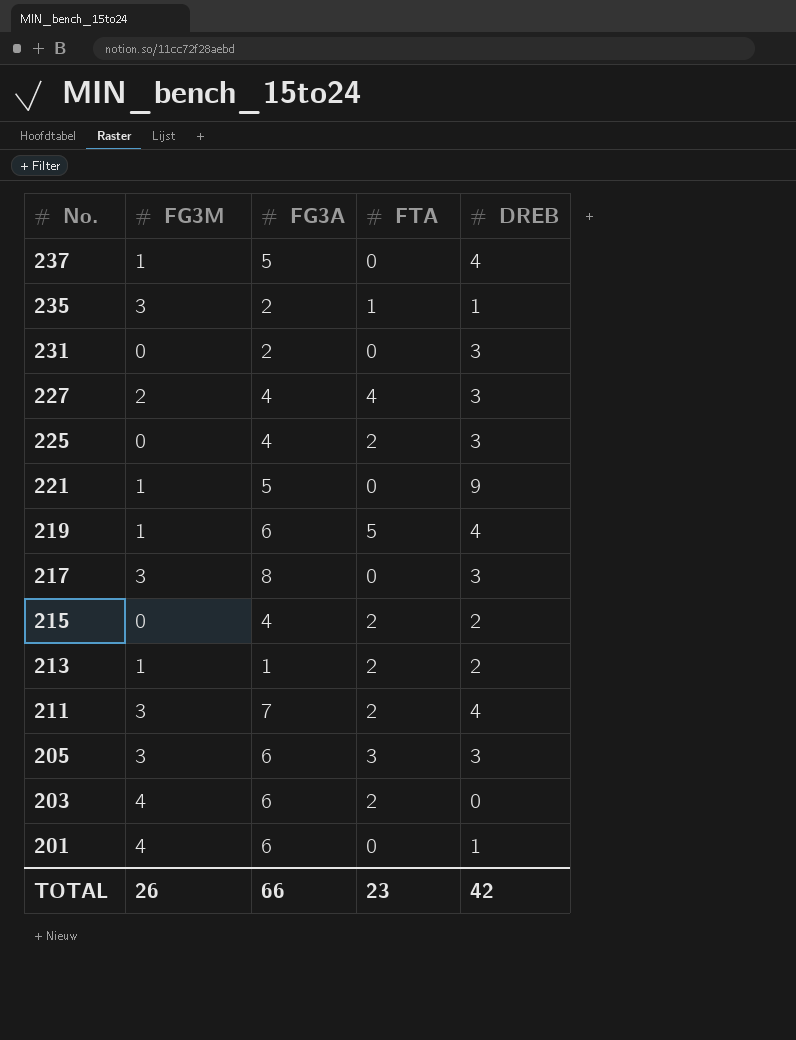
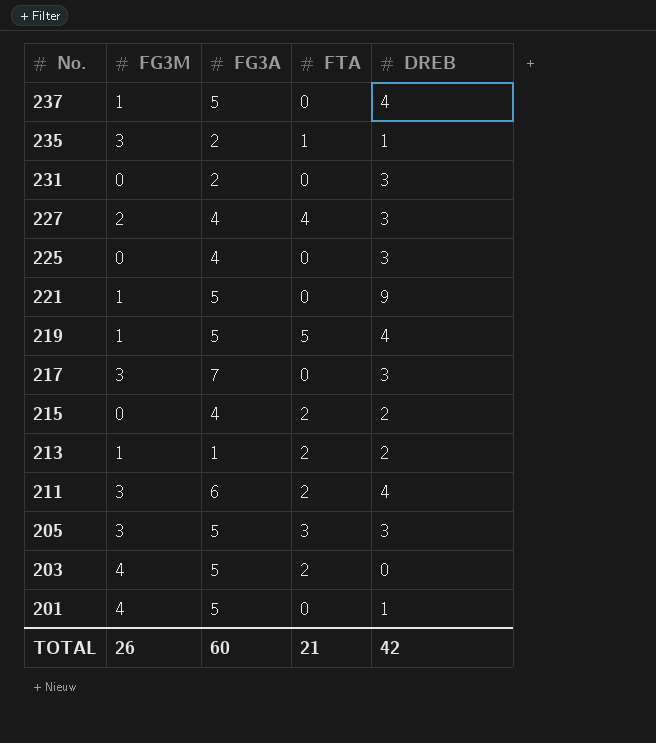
225 | FTA: 2 -> 0
219 | FG3A: 6 -> 5
217 | FG3A: 8 -> 7
211 | FG3A: 7 -> 6
205 | FG3A: 6 -> 5
203 | FG3A: 6 -> 5
201 | FG3A: 6 -> 5
TOTAL | FG3A: 66 -> 60
TOTAL | FTA: 23 -> 21

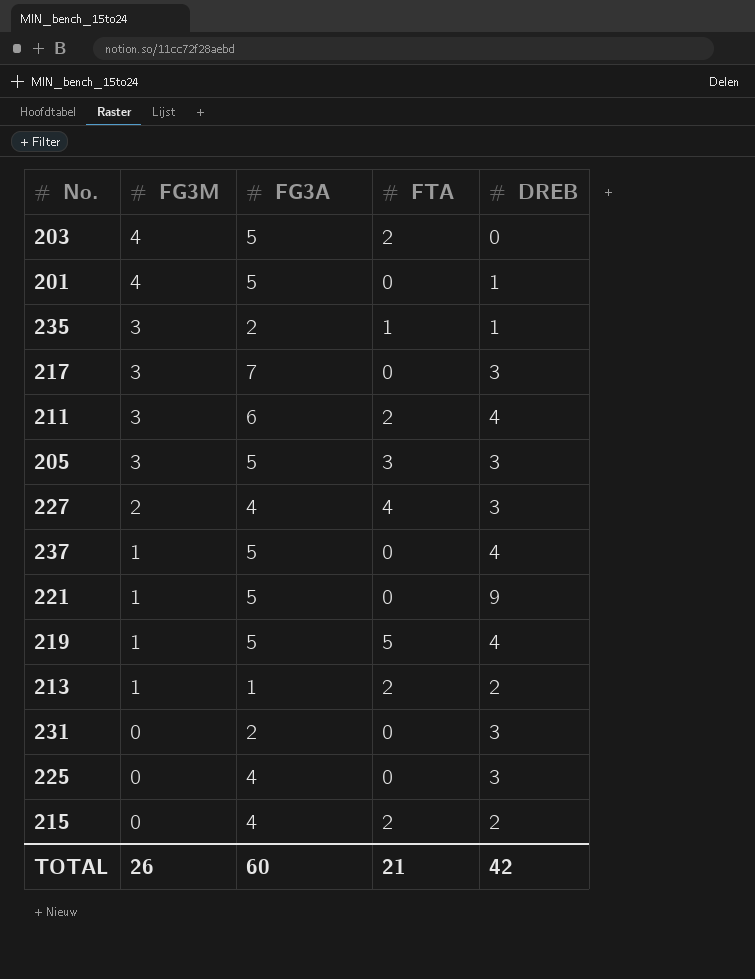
row order: No. descending -> FG3M descending

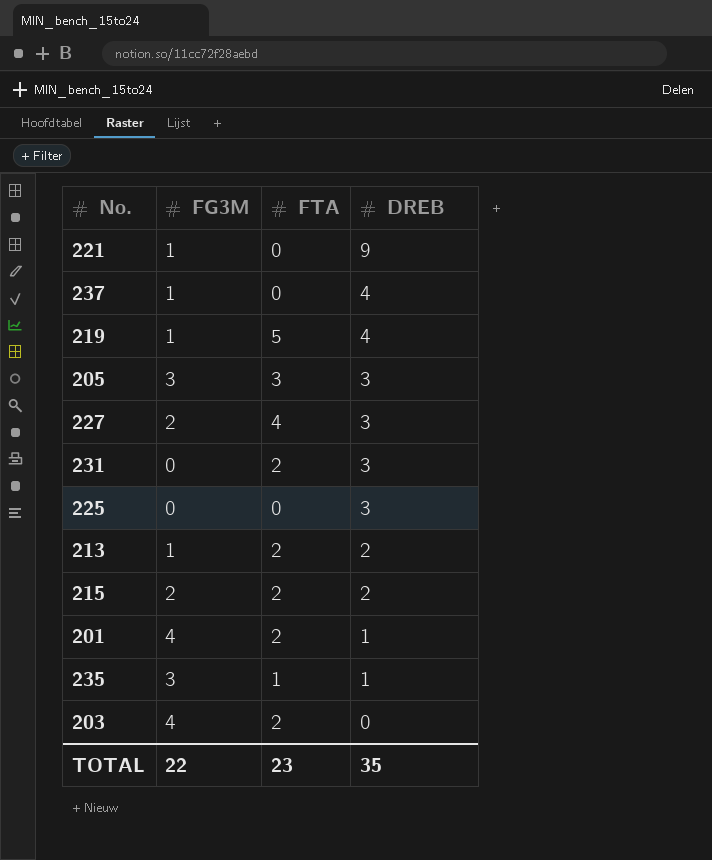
row order: FG3M descending -> DREB descending
column FG3A | position: 3 -> none
row 217: 3 | 7 | 0 | 3 -> none
row 211: 3 | 6 | 2 | 4 -> none
231 | FTA: 0 -> 2
215 | FG3M: 0 -> 2
201 | FTA: 0 -> 2
TOTAL | FG3M: 26 -> 22
TOTAL | FTA: 21 -> 23
TOTAL | DREB: 42 -> 35

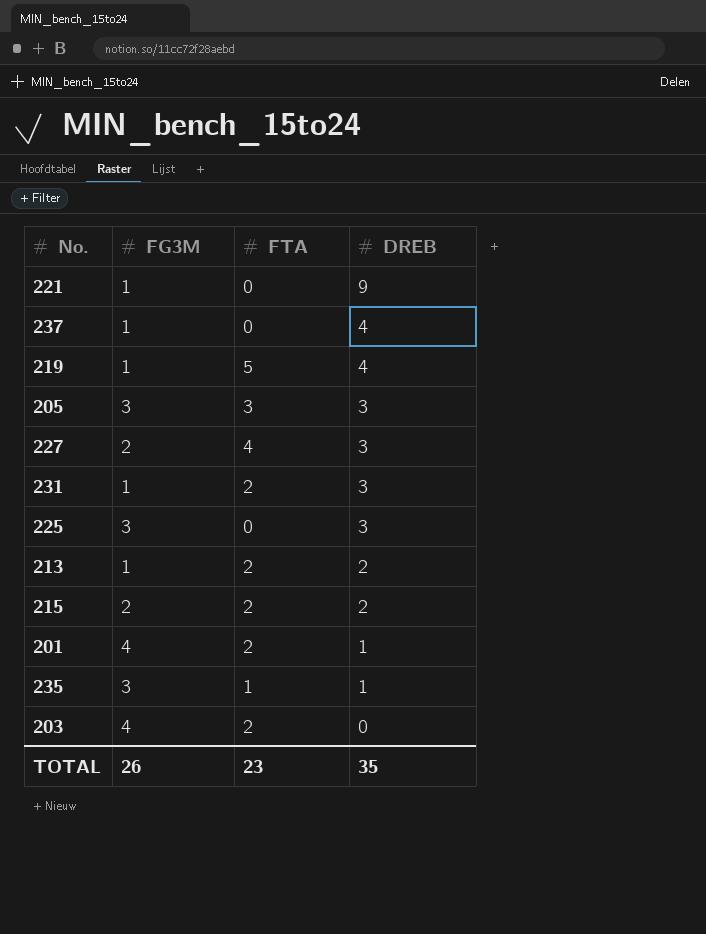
231 | FG3M: 0 -> 1
225 | FG3M: 0 -> 3
TOTAL | FG3M: 22 -> 26

